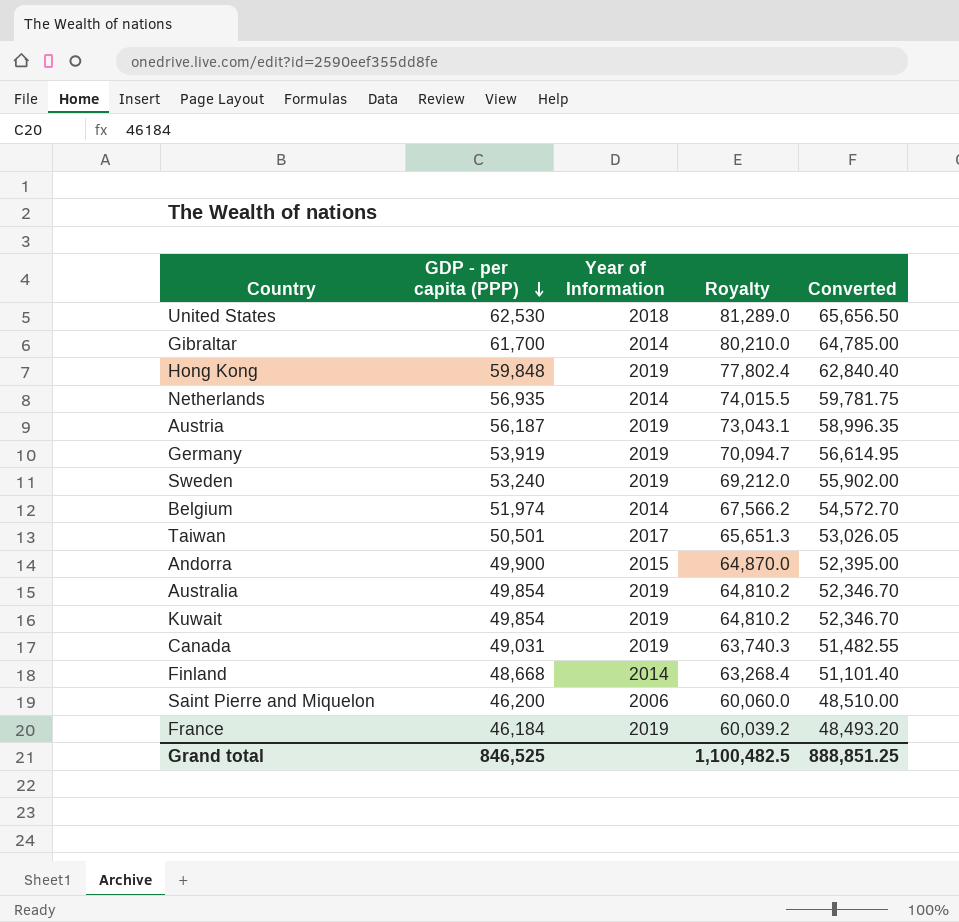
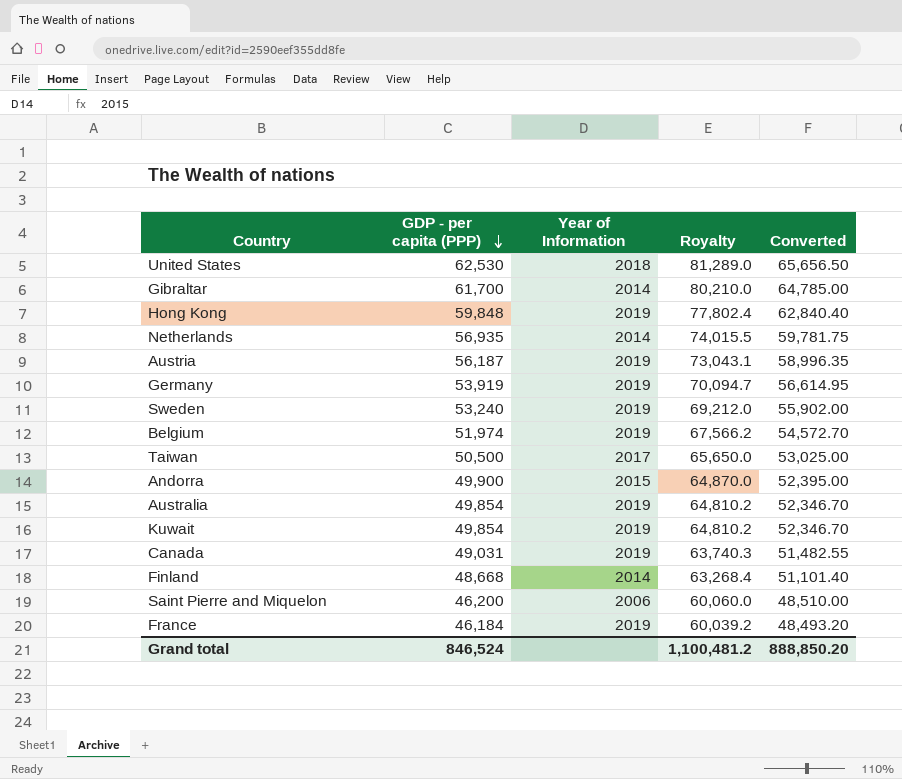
Belgium | Year of Information: 2014 -> 2019
Taiwan | GDP - per capita (PPP): 50,501 -> 50,500
Taiwan | Royalty: 65,651.3 -> 65,650.0
Taiwan | Converted: 53,026.05 -> 53,025.00
Grand total | GDP - per capita (PPP): 846,525 -> 846,524
Grand total | Royalty: 1,100,482.5 -> 1,100,481.2
Grand total | Converted: 888,851.25 -> 888,850.20

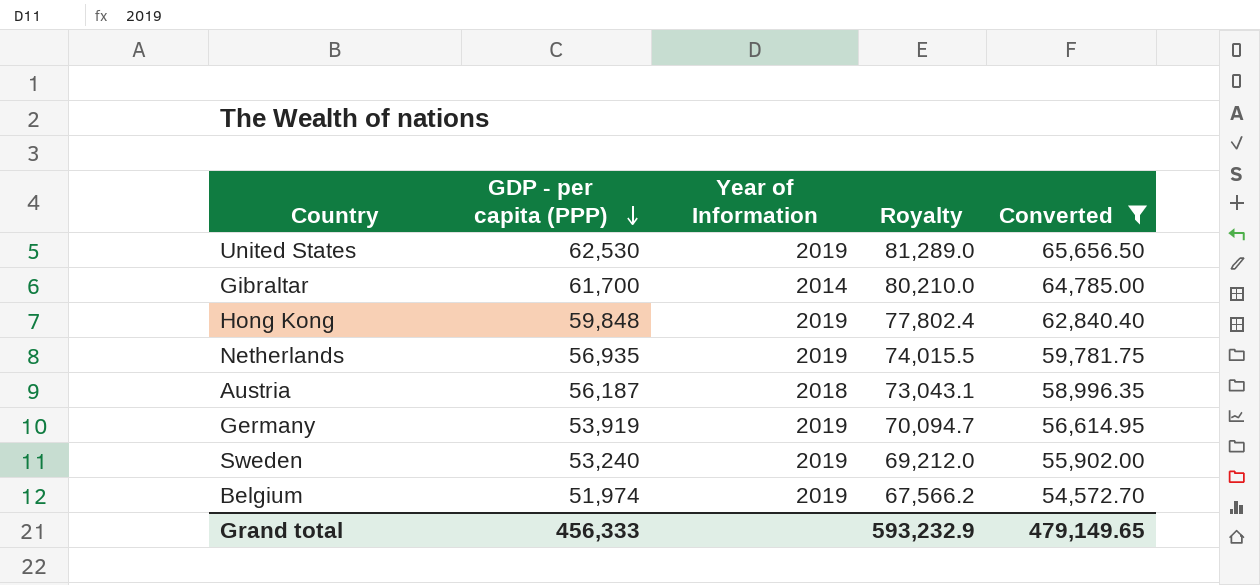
filter: none -> Converted >= 54,572.70
United States | Year of Information: 2018 -> 2019
Netherlands | Year of Information: 2014 -> 2019
Austria | Year of Information: 2019 -> 2018
Grand total | GDP - per capita (PPP): 846,524 -> 456,333
Grand total | Royalty: 1,100,481.2 -> 593,232.9
Grand total | Converted: 888,850.20 -> 479,149.65

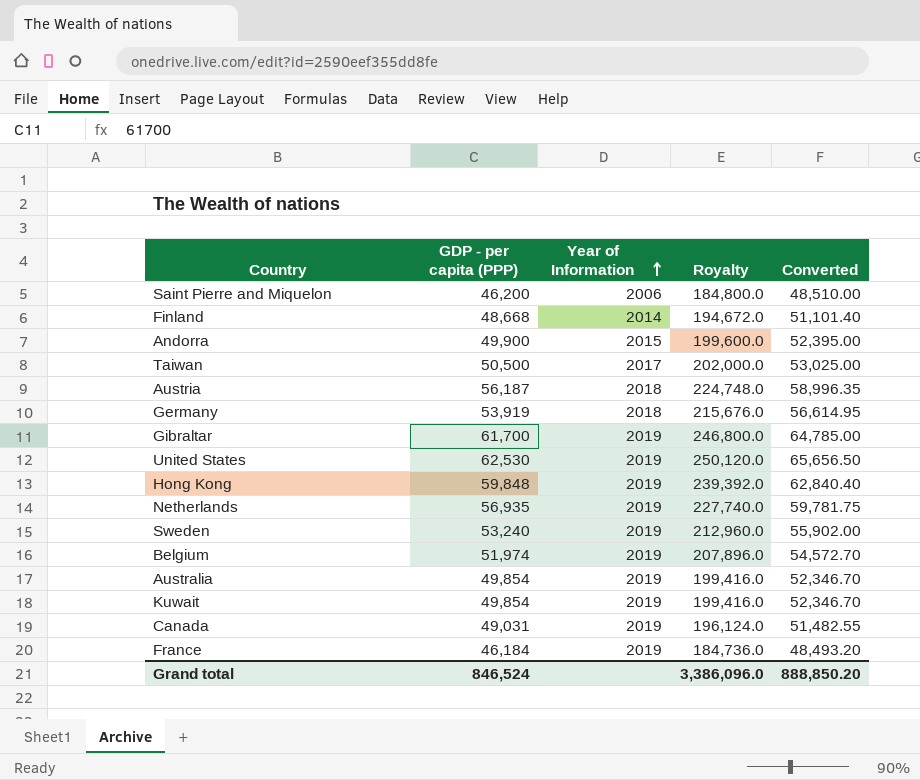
filter: Converted >= 54,572.70 -> none
row order: GDP - per capita (PPP) descending -> Year of Information ascending
column Royalty | formula: [GDP - per capita (PPP)] * 1.3 -> [GDP - per capita (PPP)] * 4
Germany | Year of Information: 2019 -> 2018
Gibraltar | Year of Information: 2014 -> 2019
Grand total | GDP - per capita (PPP): 456,333 -> 846,524
Grand total | Royalty: 593,232.9 -> 3,386,096.0
Grand total | Converted: 479,149.65 -> 888,850.20

